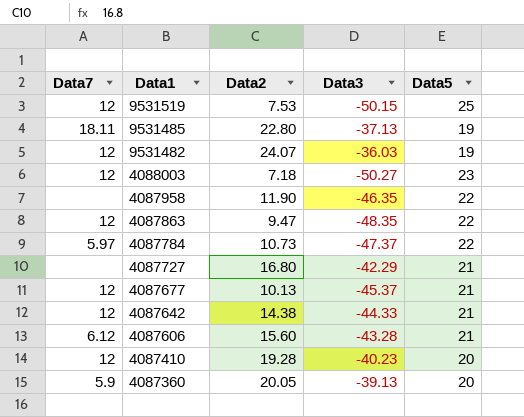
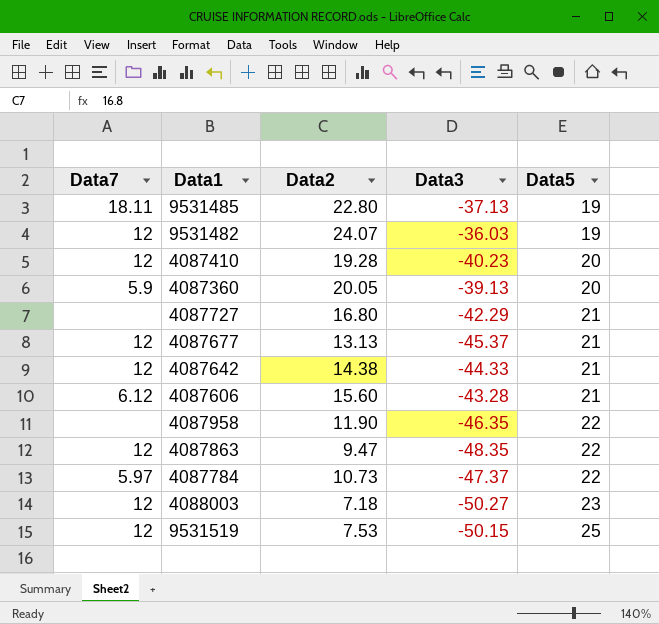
row order: Data1 descending -> Data5 ascending
4087677 | Data2: 10.13 -> 13.13

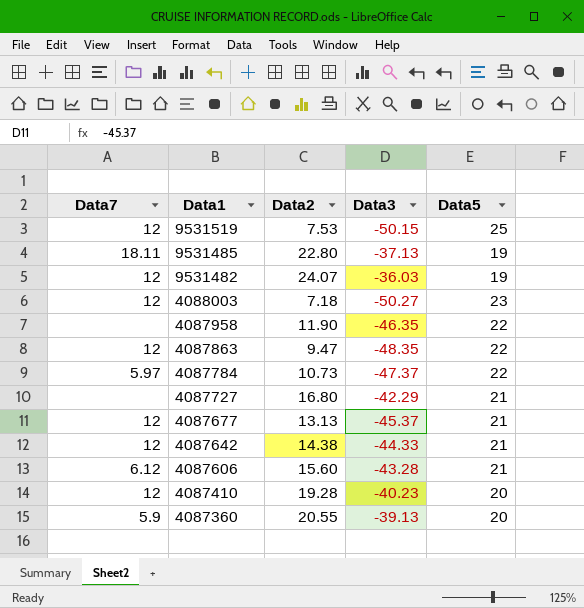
row order: Data5 ascending -> Data1 descending
4087360 | Data2: 20.05 -> 20.55

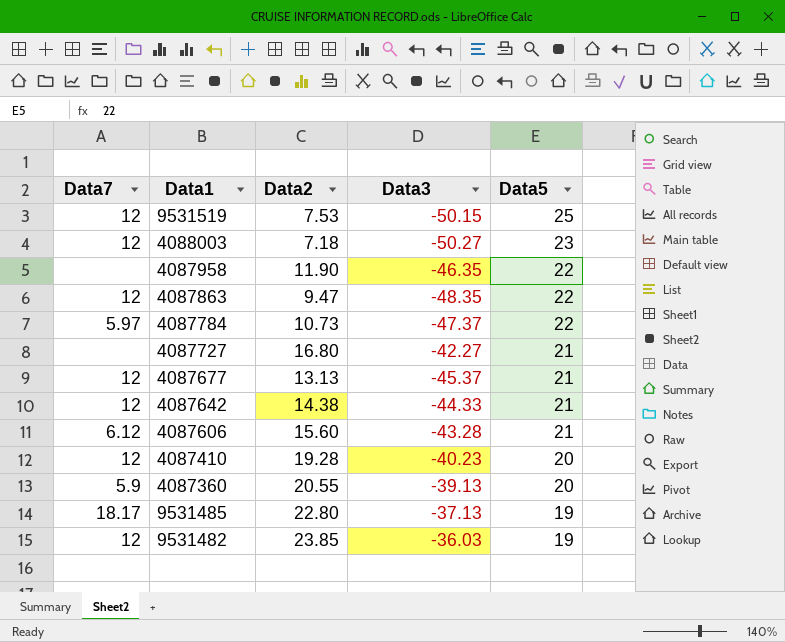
row order: Data1 descending -> Data5 descending
4087727 | Data3: -42.29 -> -42.27
9531485 | Data7: 18.11 -> 18.17
9531482 | Data2: 24.07 -> 23.85

